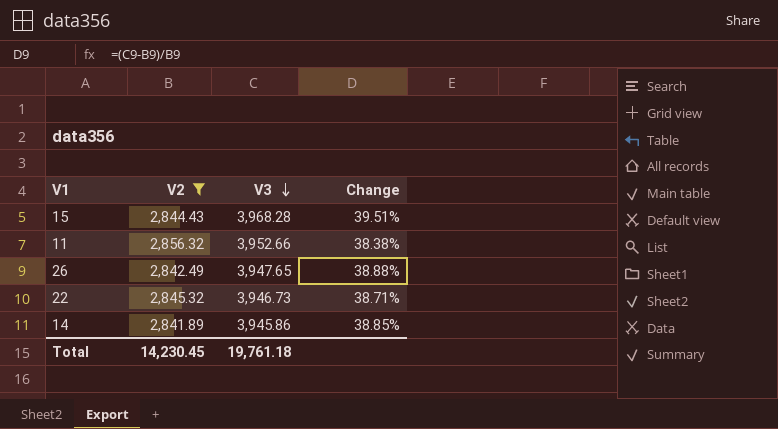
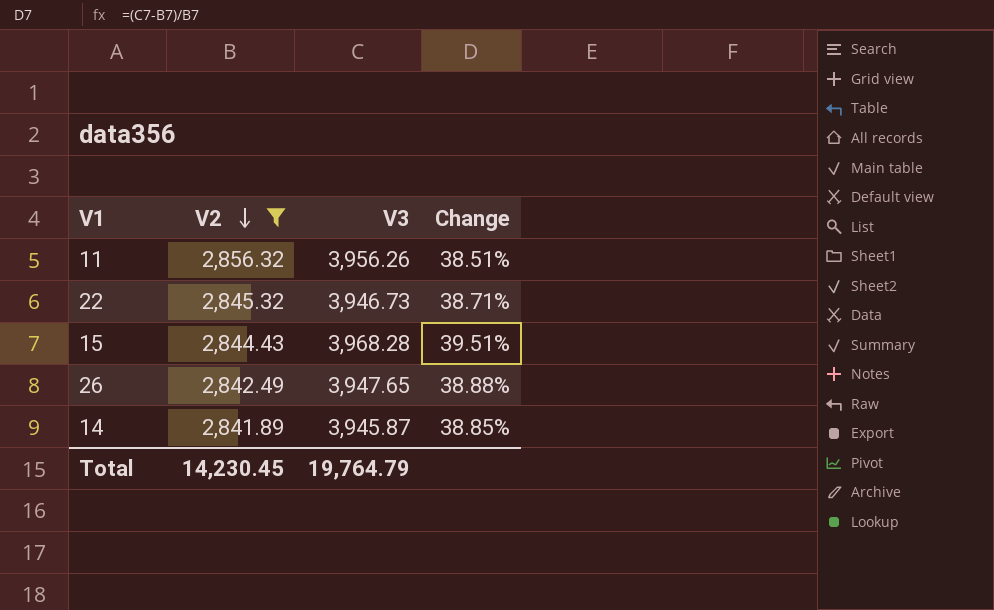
row order: V3 descending -> V2 descending
11 | V3: 3,952.66 -> 3,956.26
11 | Change: 38.38% -> 38.51%
14 | V3: 3,945.86 -> 3,945.87
Total | V3: 19,761.18 -> 19,764.79

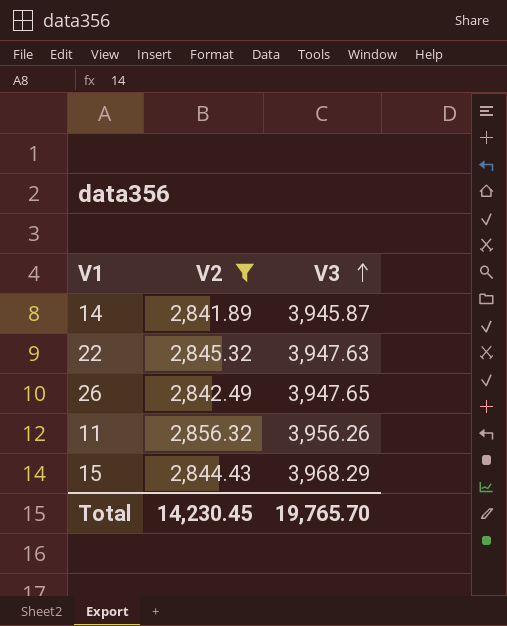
row order: V2 descending -> V3 ascending
column Change | formula: ([V3] - [V2]) / [V2] -> none
22 | V3: 3,946.73 -> 3,947.63
15 | V3: 3,968.28 -> 3,968.29
Total | V3: 19,764.79 -> 19,765.70

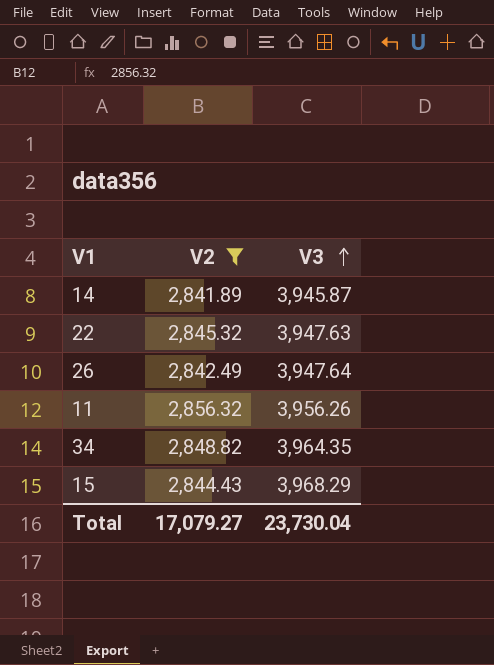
26 | V3: 3,947.65 -> 3,947.64
row 34: none -> 2,848.82 | 3,964.35
Total | V2: 14,230.45 -> 17,079.27
Total | V3: 19,765.70 -> 23,730.04

